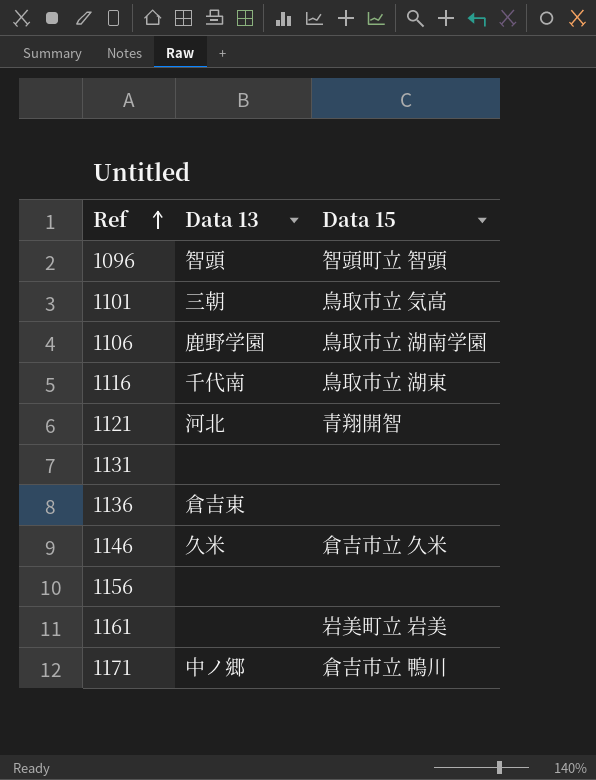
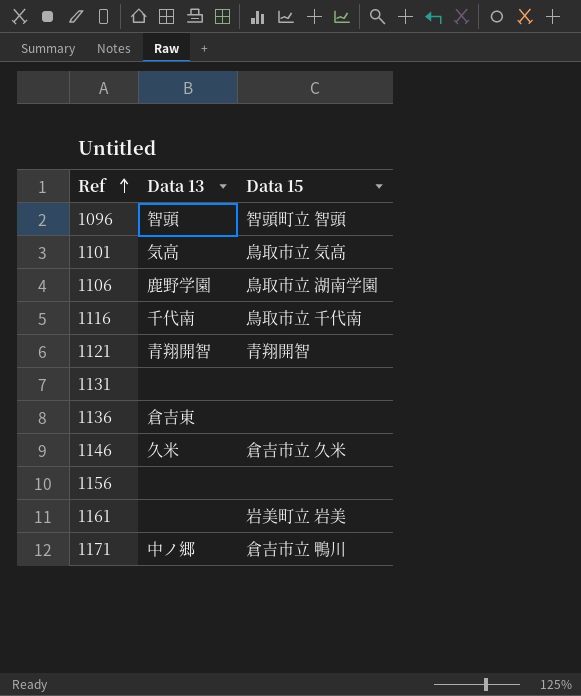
1101 | Data 13: 三朝 -> 気高
1116 | Data 15: 鳥取市立 湖東 -> 鳥取市立 千代南
1121 | Data 13: 河北 -> 青翔開智

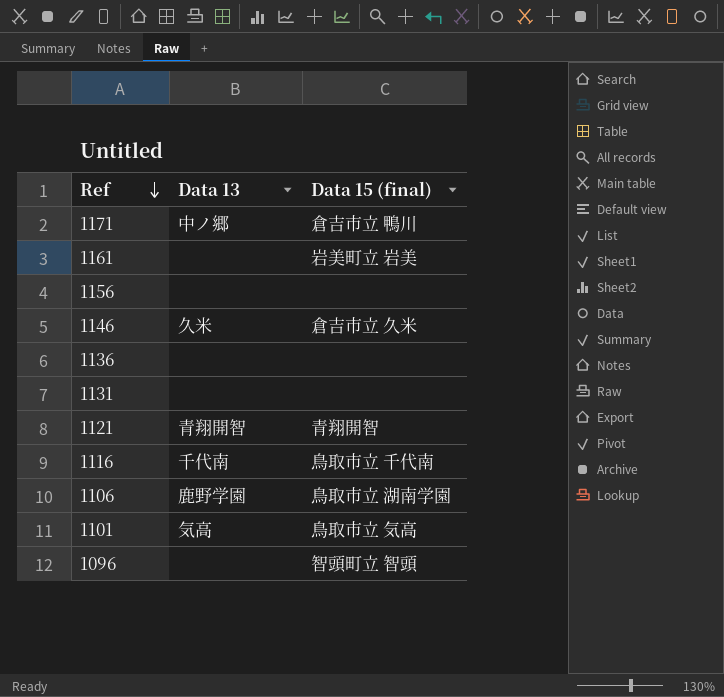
row order: Ref ascending -> Ref descending
column name: Data 15 -> Data 15 (final)
1136 | Data 13: 倉吉東 -> none
1096 | Data 13: 智頭 -> none

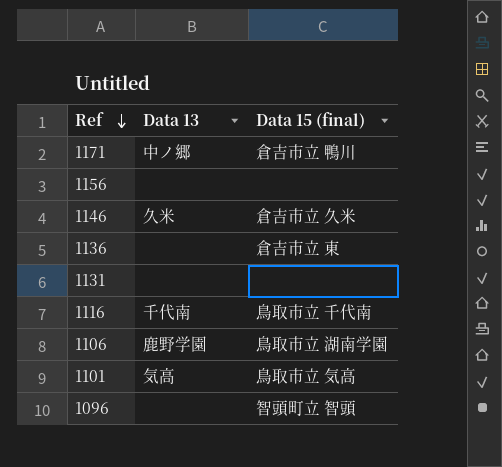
row 1161: none | 岩美町立 岩美 -> none
row 1121: 青翔開智 | 青翔開智 -> none
1136 | Data 15 (final): none -> 倉吉市立 東

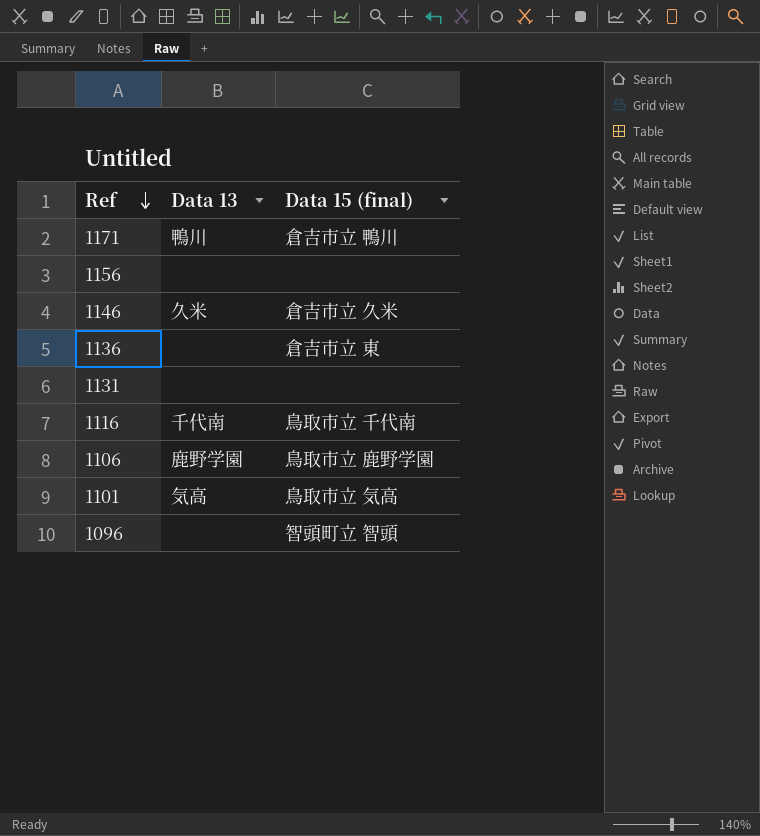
1171 | Data 13: 中ノ郷 -> 鴨川
1106 | Data 15 (final): 鳥取市立 湖南学園 -> 鳥取市立 鹿野学園

